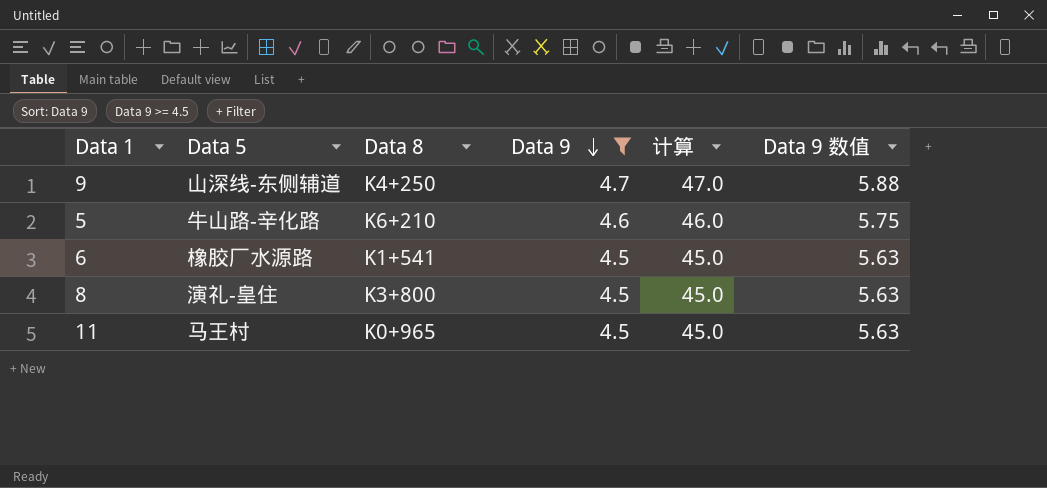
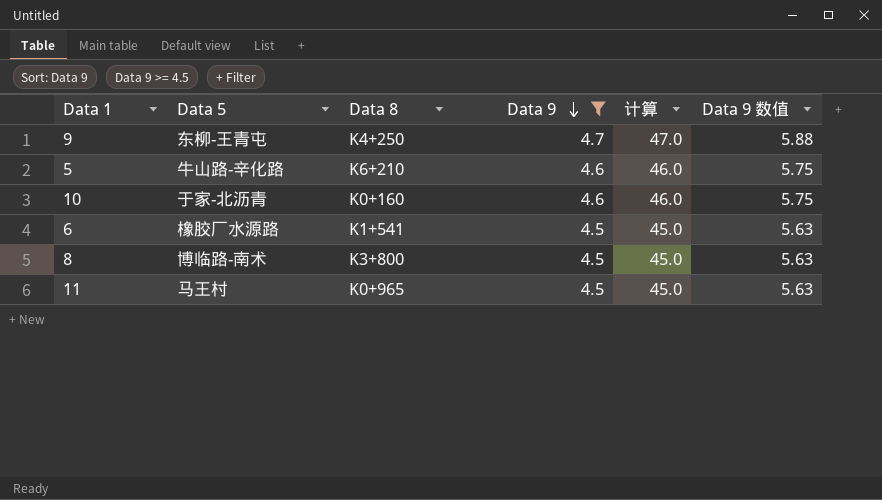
9 | Data 5: 山深线-东侧辅道 -> 东柳-王青屯
row 10: none -> 于家-北沥青 | K0+160 | 4.6 | 46.0 | 5.75
8 | Data 5: 演礼-皇住 -> 博临路-南术

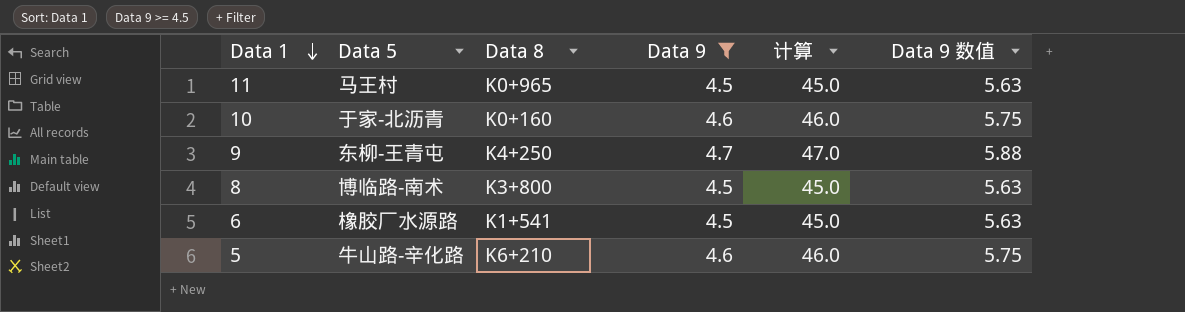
row order: Data 9 descending -> Data 1 descending

